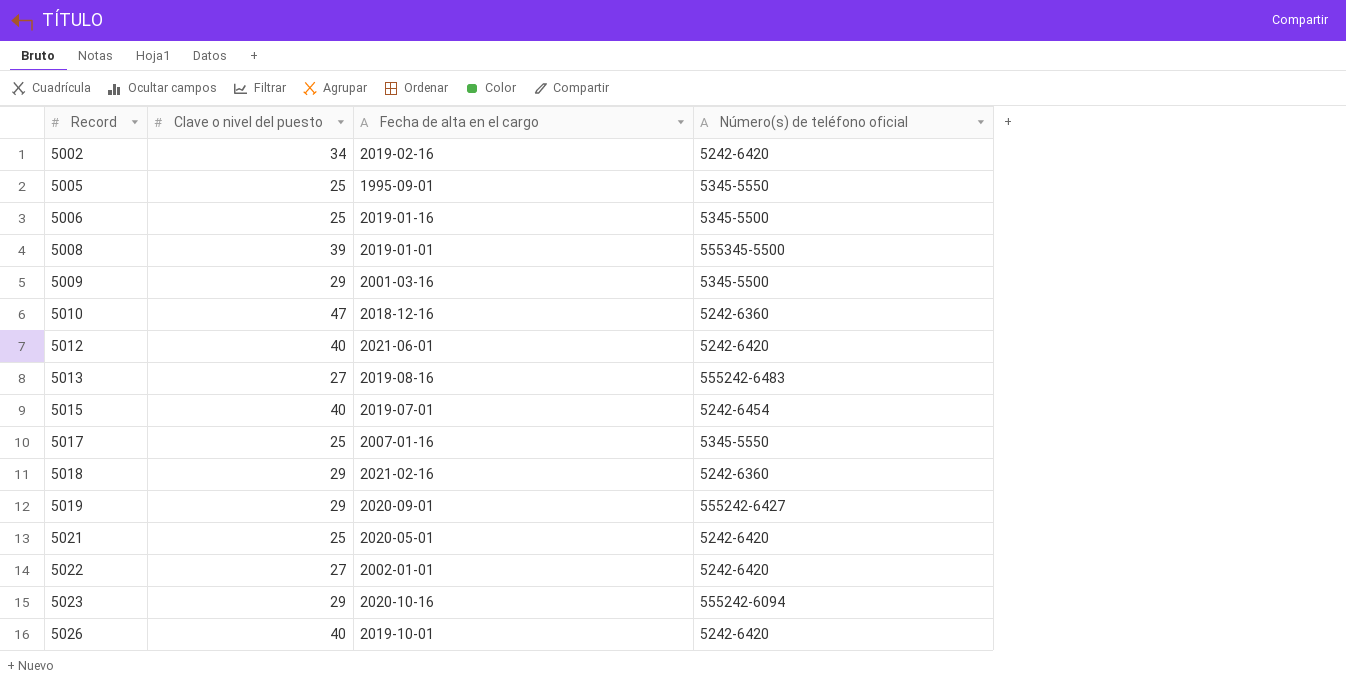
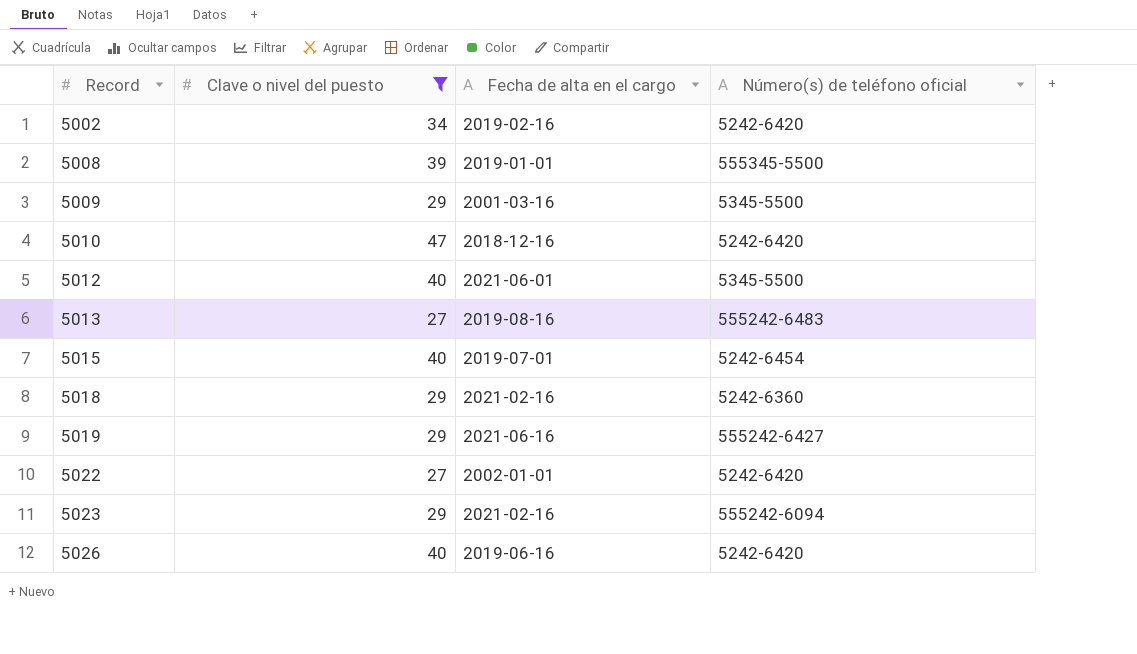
filter: none -> Clave o nivel del puesto != 25
5010 | Número(s) de teléfono oficial: 5242-6360 -> 5242-6420
5012 | Número(s) de teléfono oficial: 5242-6420 -> 5345-5500
5019 | Fecha de alta en el cargo: 2020-09-01 -> 2021-06-16
5023 | Fecha de alta en el cargo: 2020-10-16 -> 2021-02-16
5026 | Fecha de alta en el cargo: 2019-10-01 -> 2019-06-16

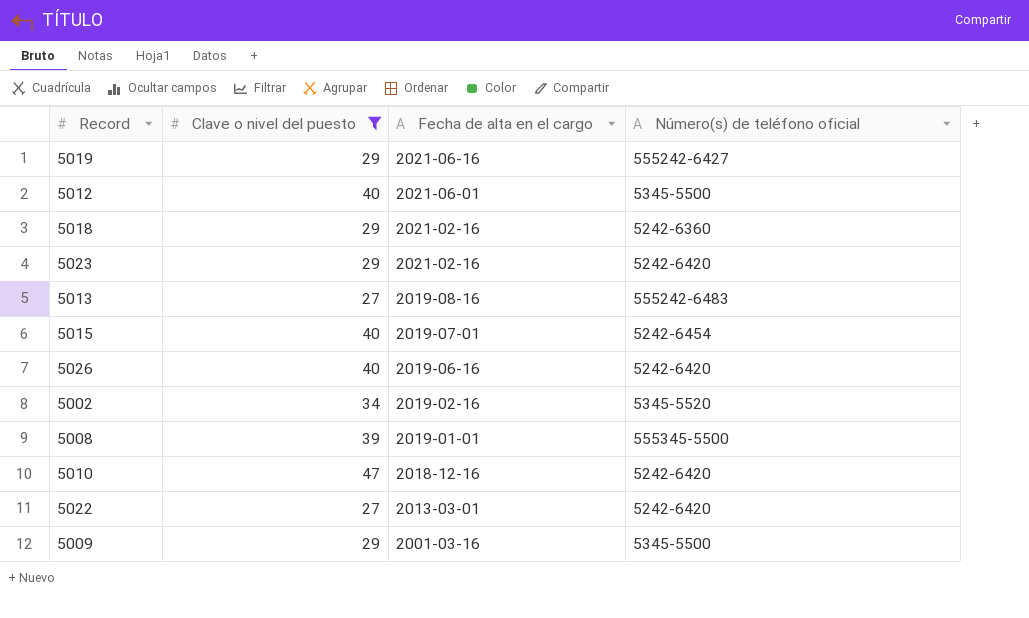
row order: Record ascending -> Fecha de alta en el cargo descending
5023 | Número(s) de teléfono oficial: 555242-6094 -> 5242-6420
5002 | Número(s) de teléfono oficial: 5242-6420 -> 5345-5520
5022 | Fecha de alta en el cargo: 2002-01-01 -> 2013-03-01

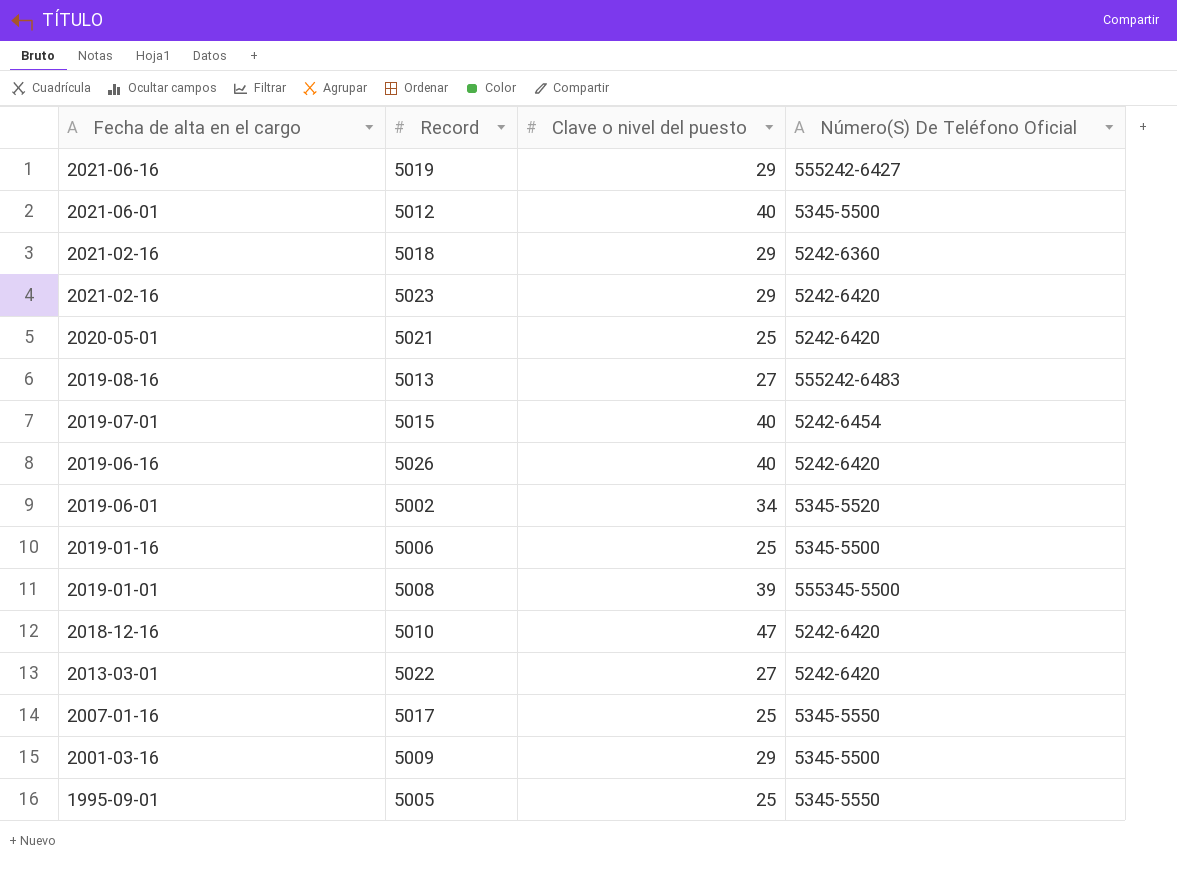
filter: Clave o nivel del puesto != 25 -> none
column Fecha de alta en el cargo | position: 3 -> 1
column name: Número(s) de teléfono oficial -> Número(S) De Teléfono Oficial
5002 | Fecha de alta en el cargo: 2019-02-16 -> 2019-06-01

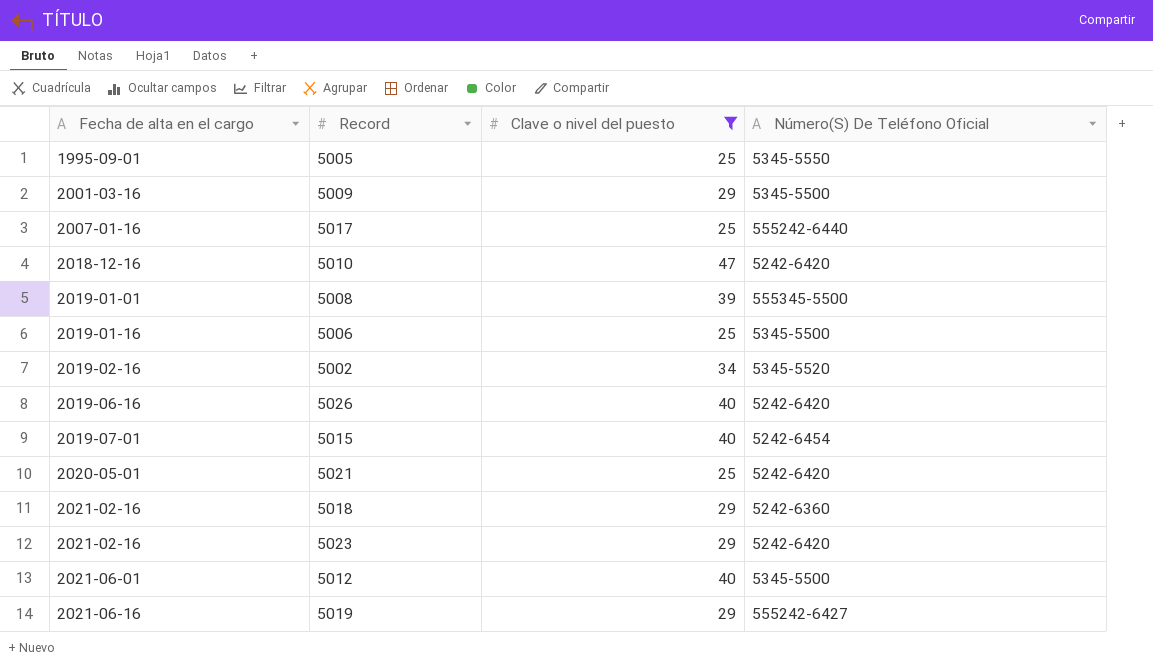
filter: none -> Clave o nivel del puesto != 27
row order: Fecha de alta en el cargo descending -> Fecha de alta en el cargo ascending
5017 | Número(S) De Teléfono Oficial: 5345-5550 -> 555242-6440
5002 | Fecha de alta en el cargo: 2019-06-01 -> 2019-02-16

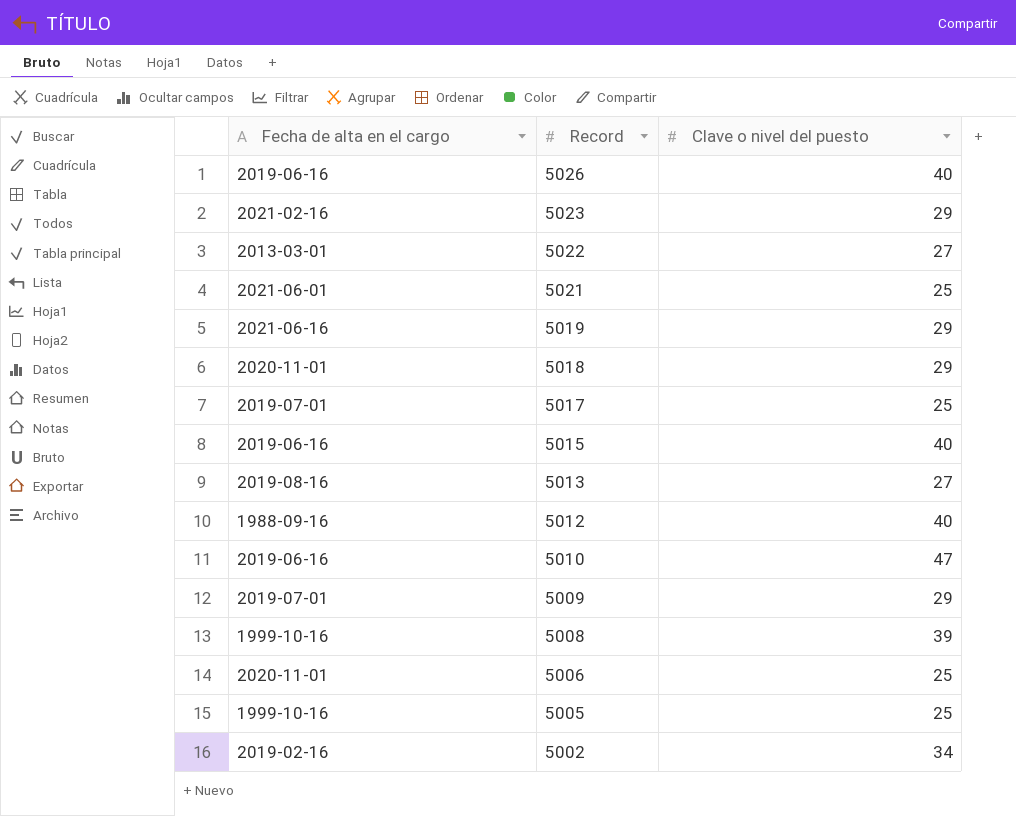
filter: Clave o nivel del puesto != 27 -> none
row order: Fecha de alta en el cargo ascending -> Record descending
column Número(S) De Teléfono Oficial | position: 4 -> none
5021 | Fecha de alta en el cargo: 2020-05-01 -> 2021-06-01
5018 | Fecha de alta en el cargo: 2021-02-16 -> 2020-11-01
5017 | Fecha de alta en el cargo: 2007-01-16 -> 2019-07-01
5015 | Fecha de alta en el cargo: 2019-07-01 -> 2019-06-16
5012 | Fecha de alta en el cargo: 2021-06-01 -> 1988-09-16
5010 | Fecha de alta en el cargo: 2018-12-16 -> 2019-06-16
5009 | Fecha de alta en el cargo: 2001-03-16 -> 2019-07-01
5008 | Fecha de alta en el cargo: 2019-01-01 -> 1999-10-16
5006 | Fecha de alta en el cargo: 2019-01-16 -> 2020-11-01
5005 | Fecha de alta en el cargo: 1995-09-01 -> 1999-10-16

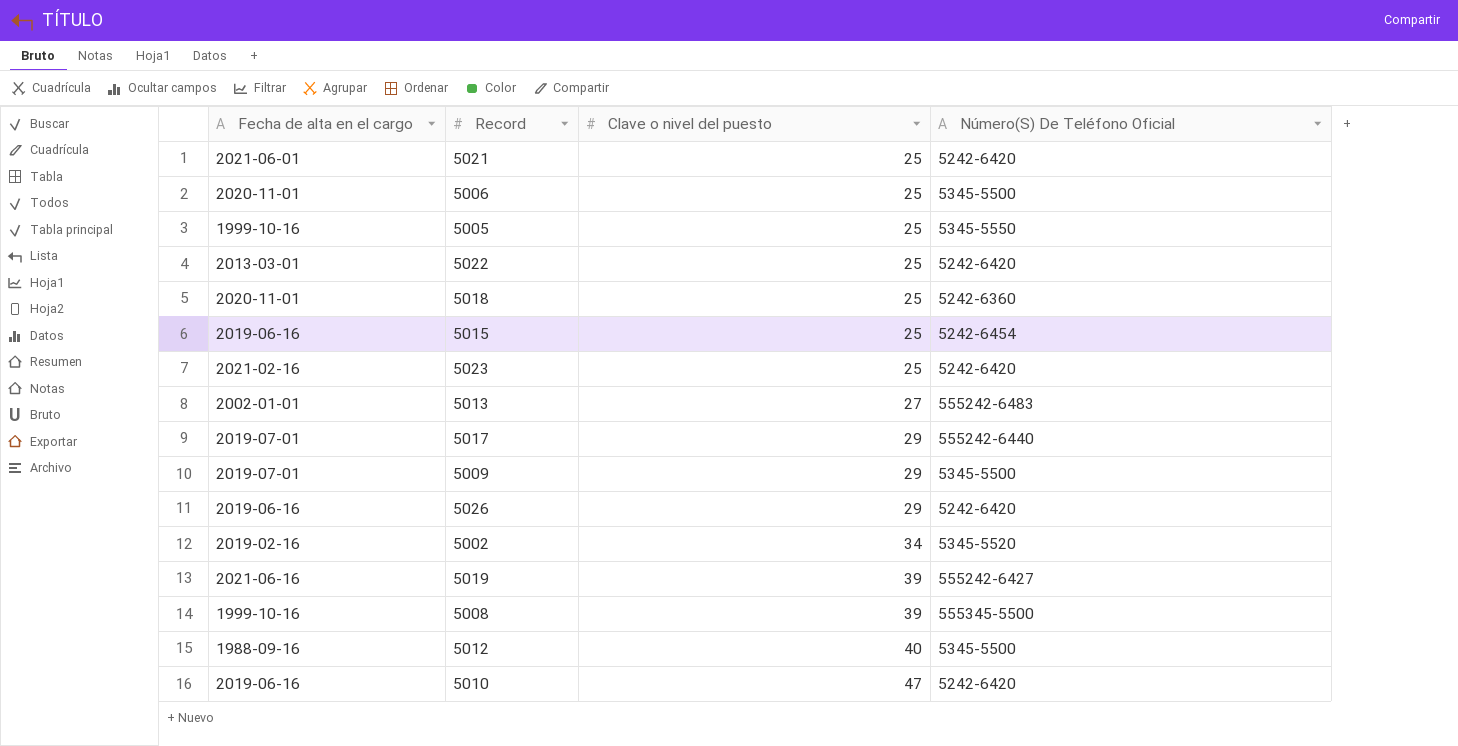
row order: Record descending -> Clave o nivel del puesto ascending
column Número(S) De Teléfono Oficial | position: none -> 4
5022 | Clave o nivel del puesto: 27 -> 25
5018 | Clave o nivel del puesto: 29 -> 25
5015 | Clave o nivel del puesto: 40 -> 25
5023 | Clave o nivel del puesto: 29 -> 25
5013 | Fecha de alta en el cargo: 2019-08-16 -> 2002-01-01
5017 | Clave o nivel del puesto: 25 -> 29
5026 | Clave o nivel del puesto: 40 -> 29
5019 | Clave o nivel del puesto: 29 -> 39

